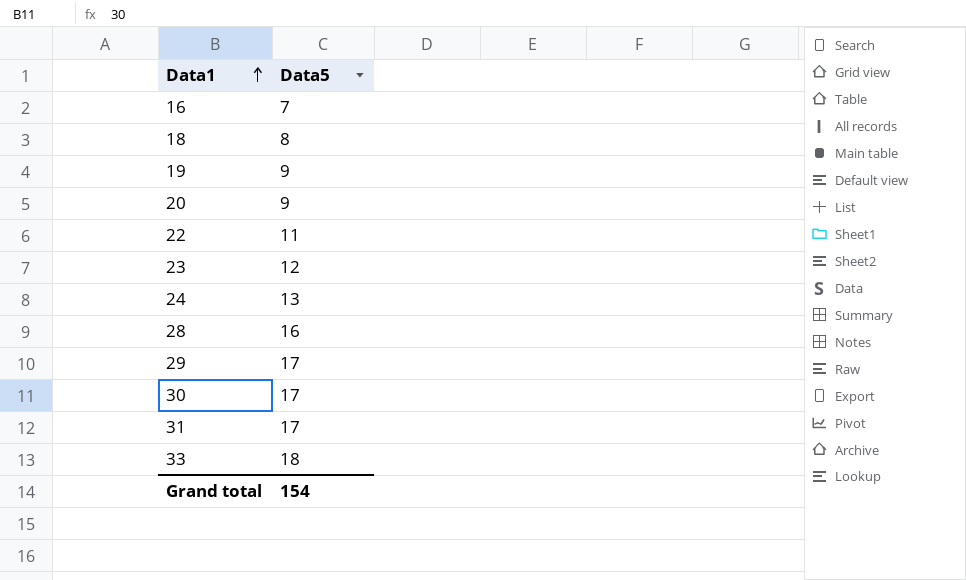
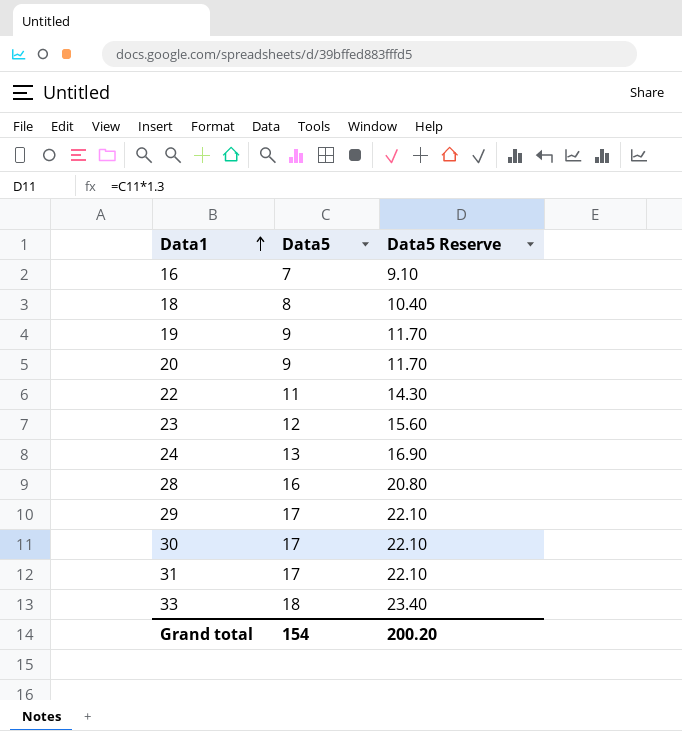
column Data5 Reserve | formula: none -> [Data5] * 1.3

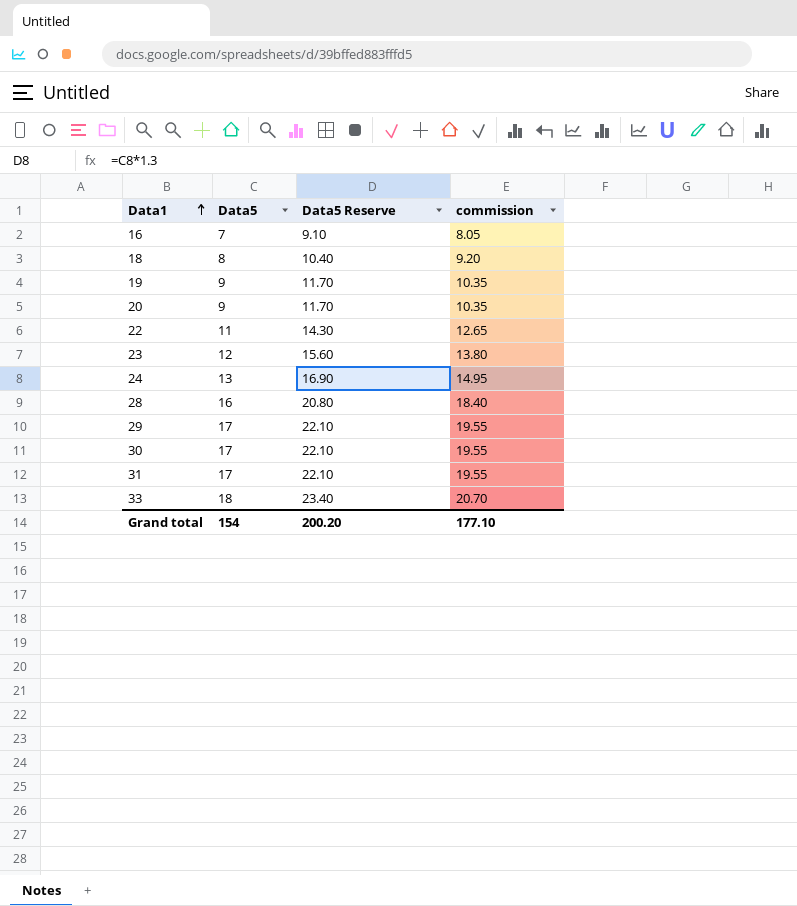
column commission | formula: none -> [Data5] * 1.15

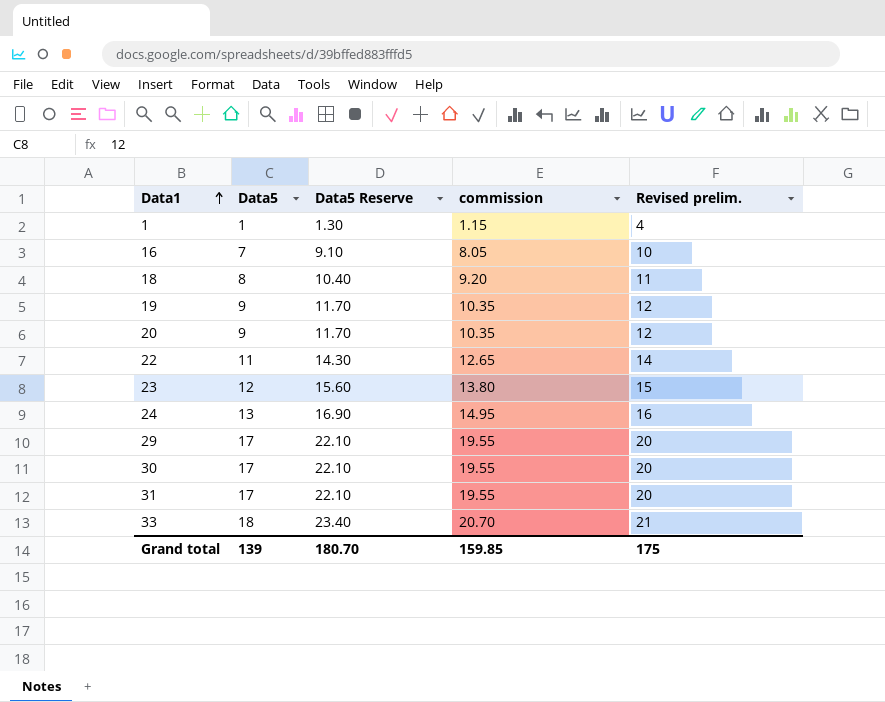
column Revised prelim. | formula: none -> [Data5] + 3
row 28: 16 | 20.80 | 18.40 -> none
row 1: none -> 1 | 1.30 | 1.15 | 4
Grand total | Data5: 154 -> 139
Grand total | Data5 Reserve: 200.20 -> 180.70
Grand total | commission: 177.10 -> 159.85

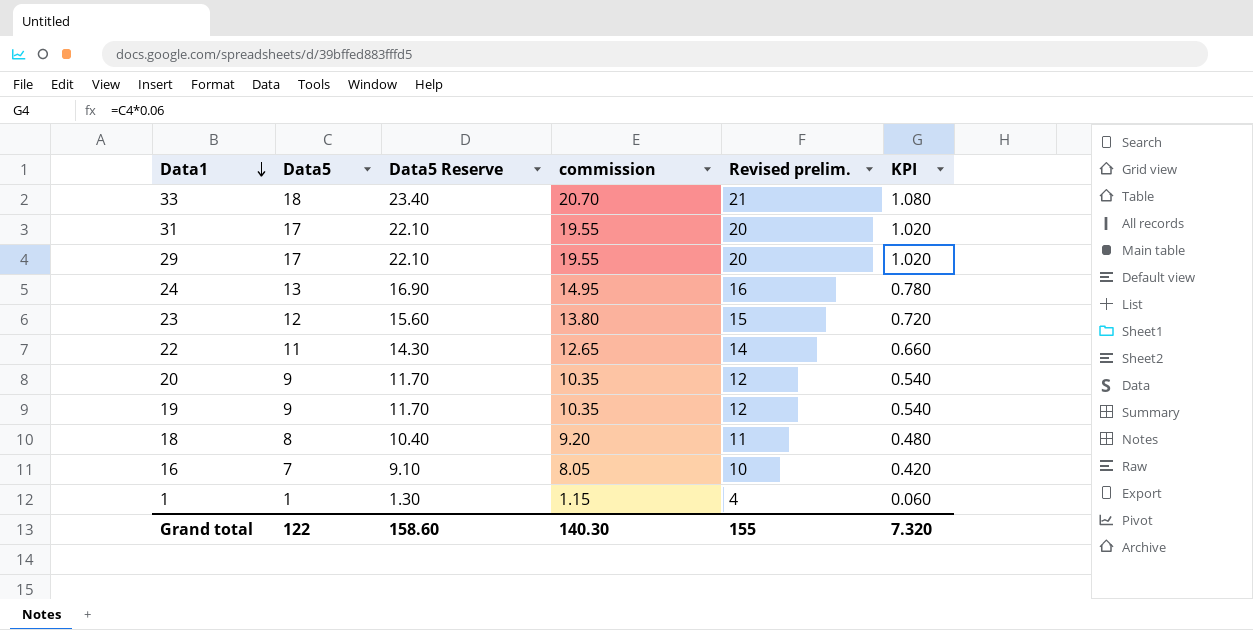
row order: Data1 ascending -> Data1 descending
column KPI | formula: none -> [Data5] * 0.06
row 30: 17 | 22.10 | 19.55 | 20 -> none
Grand total | Data5: 139 -> 122
Grand total | Data5 Reserve: 180.70 -> 158.60
Grand total | commission: 159.85 -> 140.30
Grand total | Revised prelim.: 175 -> 155

